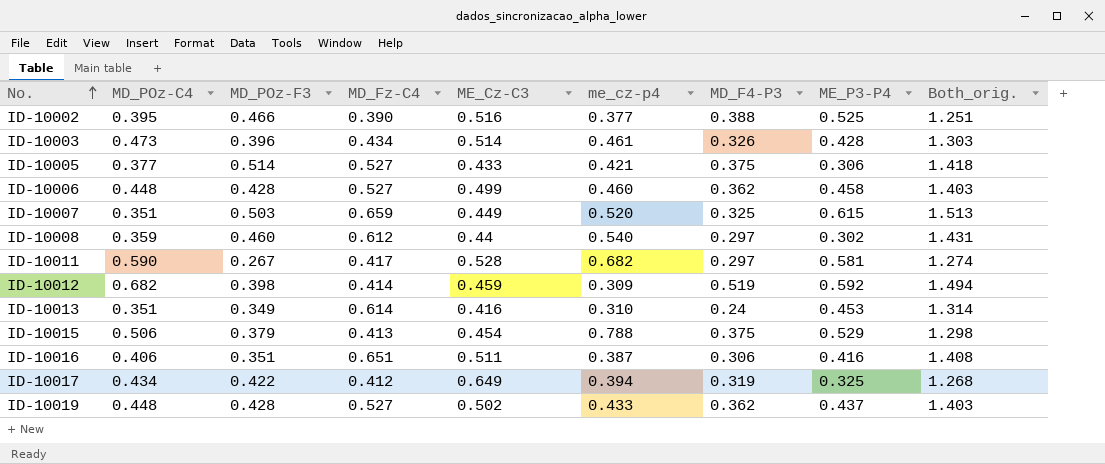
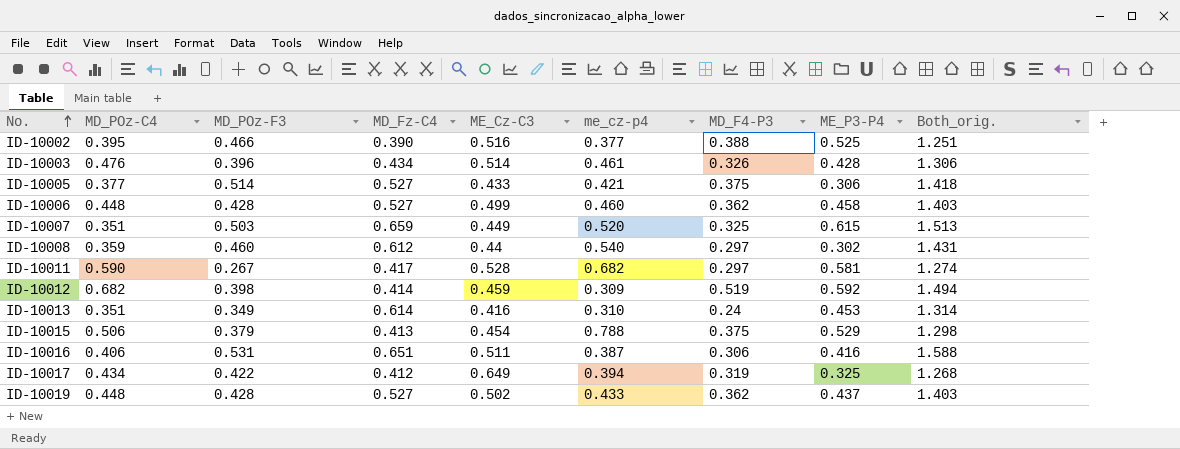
ID-10003 | MD_POz-C4: 0.473 -> 0.476
ID-10003 | Both_orig.: 1.303 -> 1.306
ID-10016 | MD_POz-F3: 0.351 -> 0.531
ID-10016 | Both_orig.: 1.408 -> 1.588

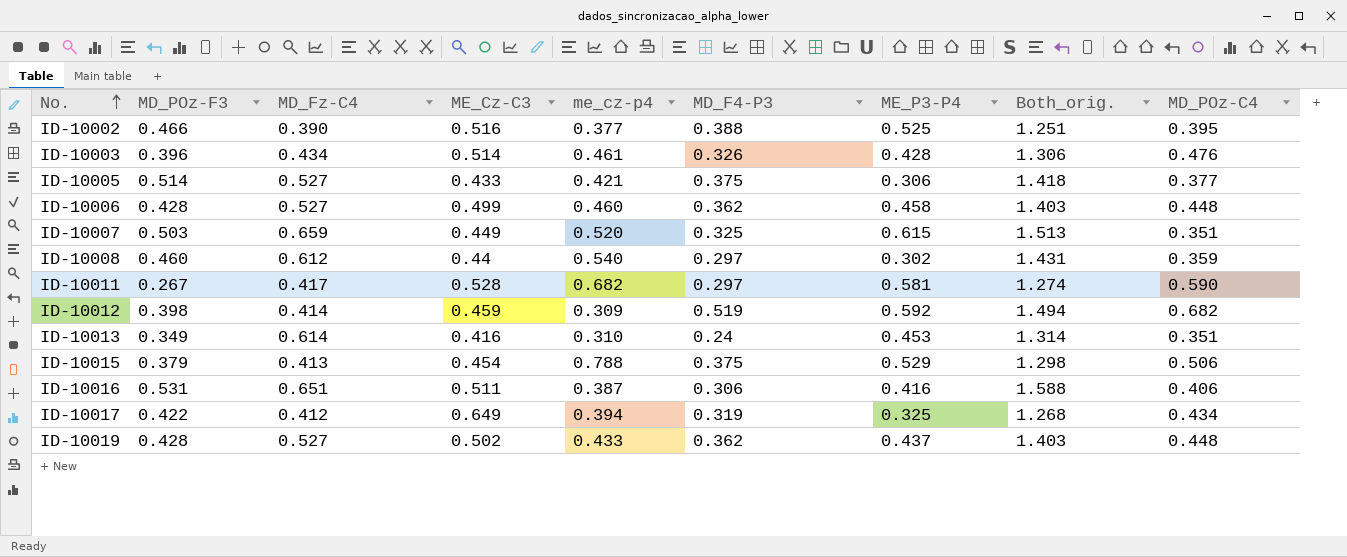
column MD_POz-C4 | position: 2 -> 9

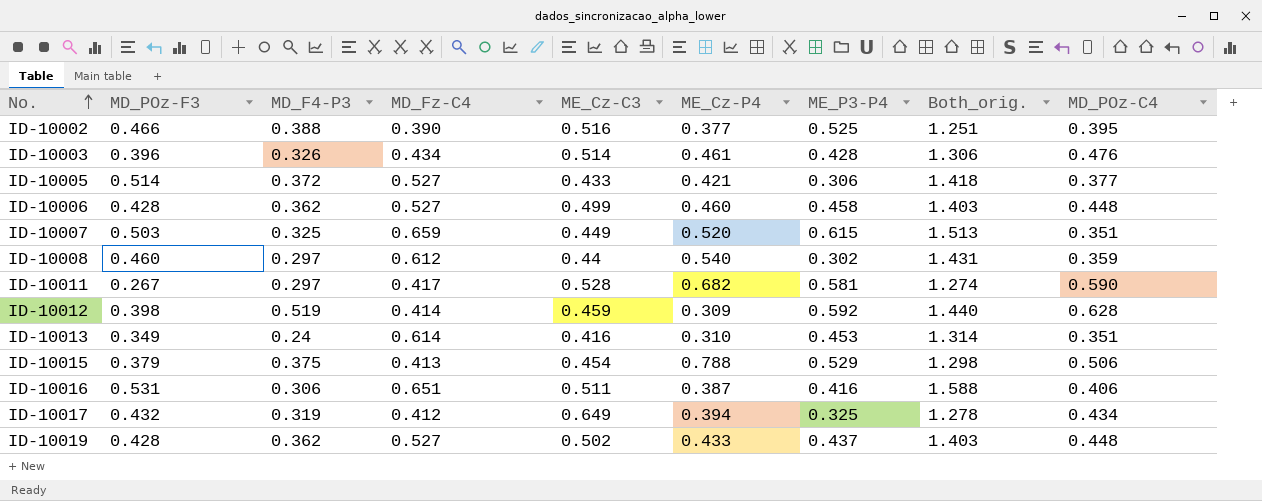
column MD_F4-P3 | position: 6 -> 3
column name: me_cz-p4 -> ME_Cz-P4
ID-10005 | MD_F4-P3: 0.375 -> 0.372
ID-10012 | Both_orig.: 1.494 -> 1.440
ID-10012 | MD_POz-C4: 0.682 -> 0.628
ID-10017 | MD_POz-F3: 0.422 -> 0.432
ID-10017 | Both_orig.: 1.268 -> 1.278

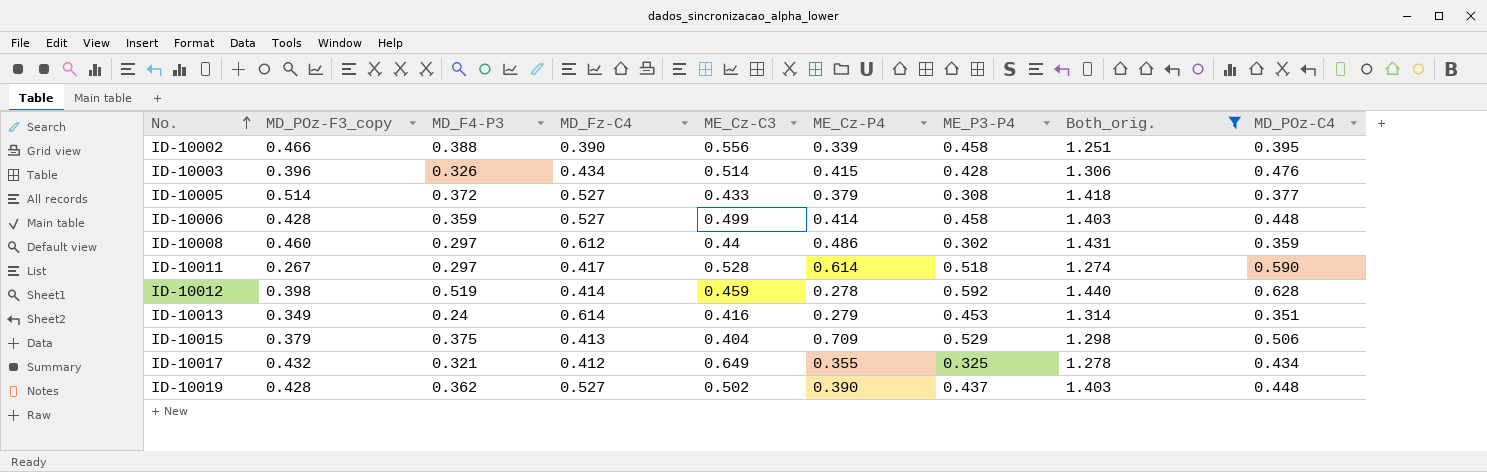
filter: none -> Both_orig. <= 1.440
column name: MD_POz-F3 -> MD_POz-F3_copy
ID-10002 | ME_Cz-C3: 0.516 -> 0.556
ID-10002 | ME_Cz-P4: 0.377 -> 0.339
ID-10002 | ME_P3-P4: 0.525 -> 0.458
ID-10003 | ME_Cz-P4: 0.461 -> 0.415
ID-10005 | ME_Cz-P4: 0.421 -> 0.379
ID-10005 | ME_P3-P4: 0.306 -> 0.308
ID-10006 | MD_F4-P3: 0.362 -> 0.359
ID-10006 | ME_Cz-P4: 0.460 -> 0.414
ID-10008 | ME_Cz-P4: 0.540 -> 0.486
ID-10011 | ME_Cz-P4: 0.682 -> 0.614
ID-10011 | ME_P3-P4: 0.581 -> 0.518
ID-10012 | ME_Cz-P4: 0.309 -> 0.278
ID-10013 | ME_Cz-P4: 0.310 -> 0.279
ID-10015 | ME_Cz-C3: 0.454 -> 0.404
ID-10015 | ME_Cz-P4: 0.788 -> 0.709
ID-10017 | MD_F4-P3: 0.319 -> 0.321
ID-10017 | ME_Cz-P4: 0.394 -> 0.355
ID-10019 | ME_Cz-P4: 0.433 -> 0.390

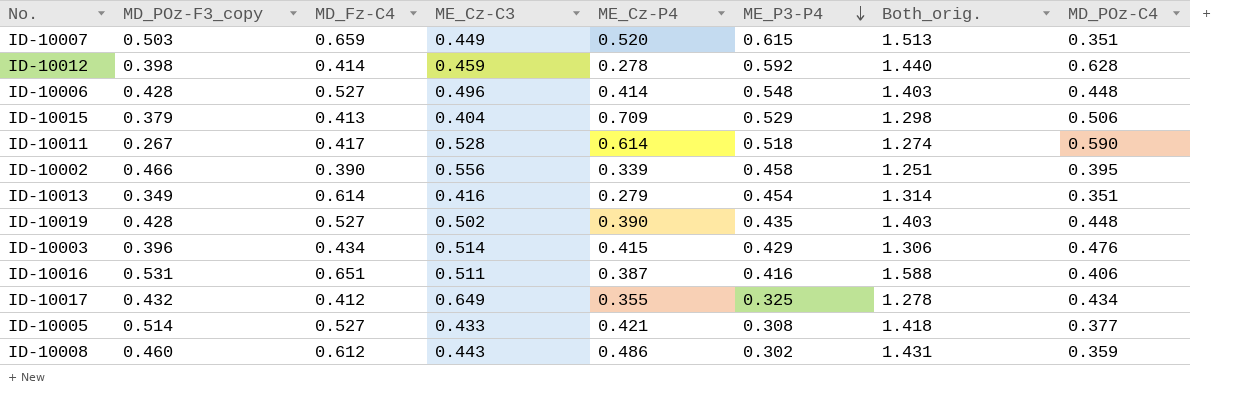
filter: Both_orig. <= 1.440 -> none
row order: No. ascending -> ME_P3-P4 descending
column MD_F4-P3 | position: 3 -> none
ID-10006 | ME_Cz-C3: 0.499 -> 0.496
ID-10006 | ME_P3-P4: 0.458 -> 0.548
ID-10013 | ME_P3-P4: 0.453 -> 0.454
ID-10019 | ME_P3-P4: 0.437 -> 0.435
ID-10003 | ME_P3-P4: 0.428 -> 0.429
ID-10005 | ME_Cz-P4: 0.379 -> 0.421
ID-10008 | ME_Cz-C3: 0.44 -> 0.443

